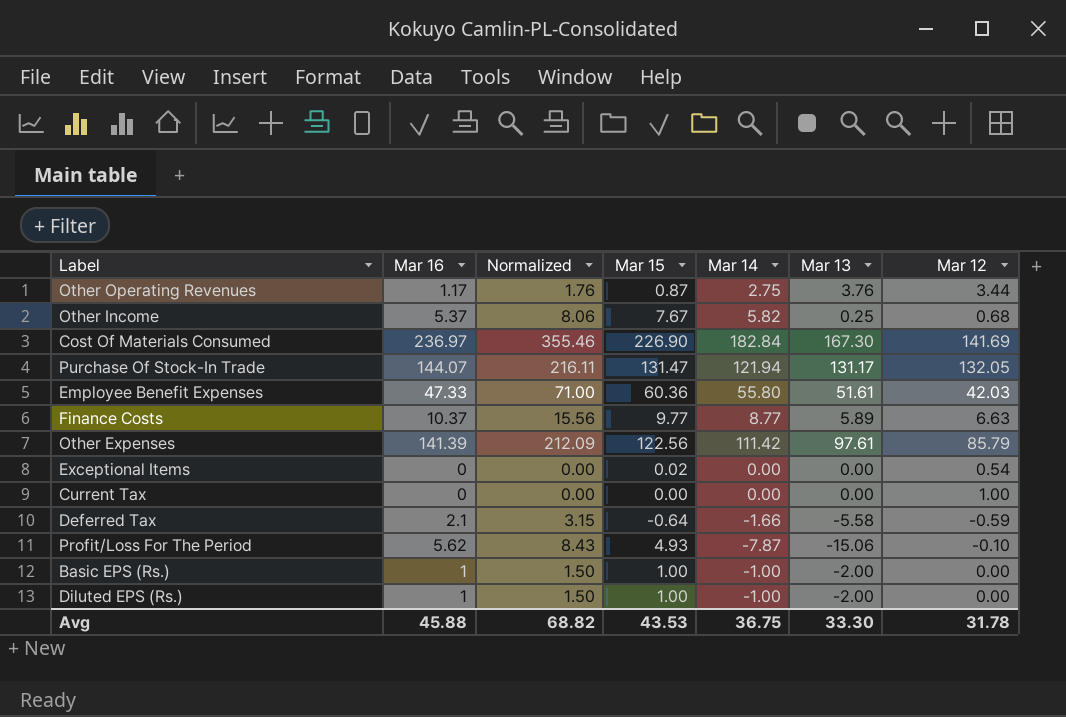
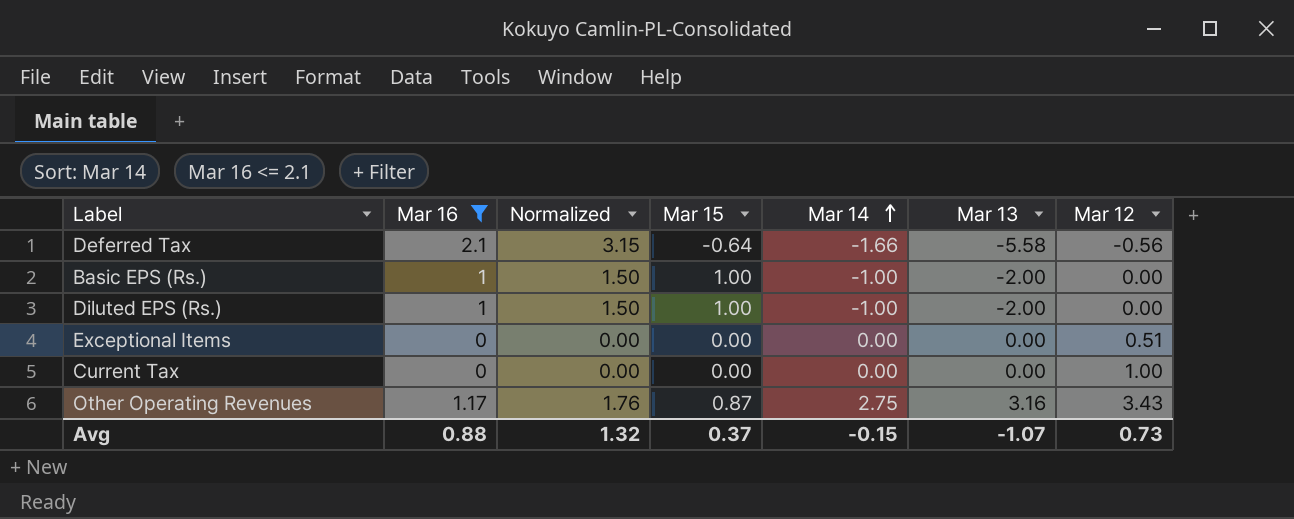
filter: none -> Mar 16 <= 2.1
row order: none -> Mar 14 ascending
Deferred Tax | Mar 12: -0.59 -> -0.56
Exceptional Items | Mar 15: 0.02 -> 0.00
Exceptional Items | Mar 12: 0.54 -> 0.51
Other Operating Revenues | Mar 13: 3.76 -> 3.16
Other Operating Revenues | Mar 12: 3.44 -> 3.43
Avg | Mar 16: 45.88 -> 0.88
Avg | Normalized: 68.82 -> 1.32
Avg | Mar 15: 43.53 -> 0.37
Avg | Mar 14: 36.75 -> -0.15
Avg | Mar 13: 33.30 -> -1.07
Avg | Mar 12: 31.78 -> 0.73

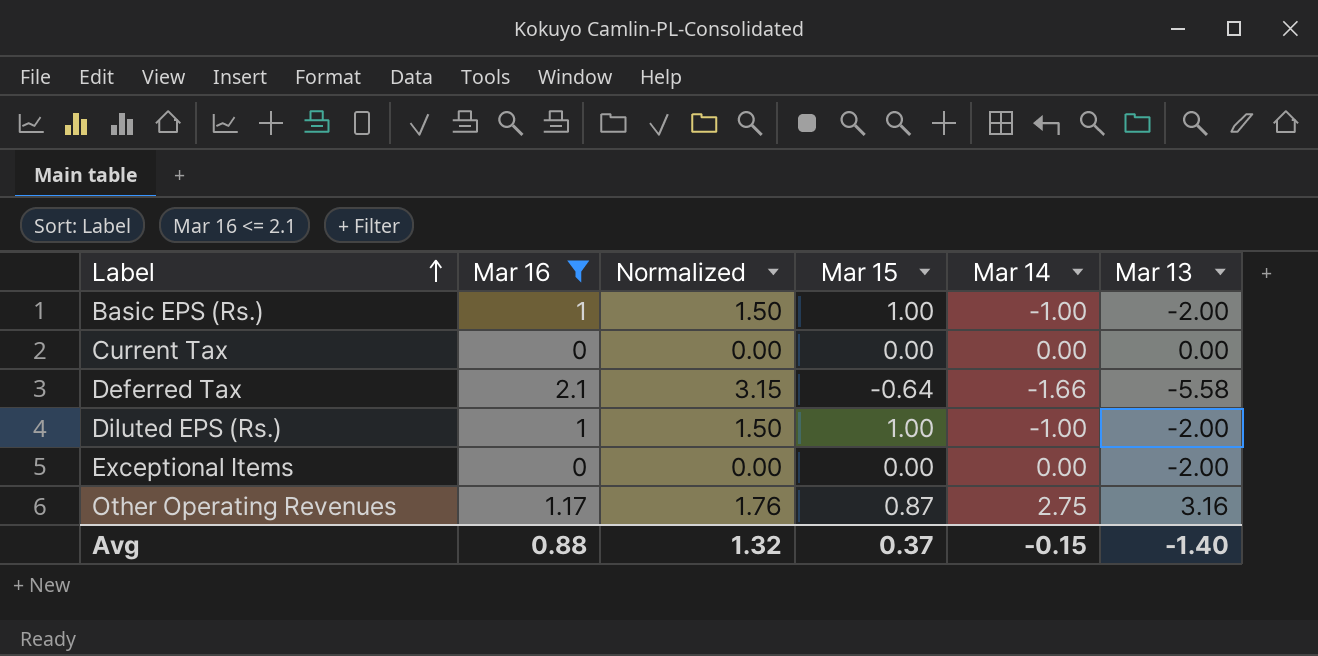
row order: Mar 14 ascending -> Label ascending
column Mar 12 | position: 7 -> none
Exceptional Items | Mar 13: 0.00 -> -2.00
Avg | Mar 13: -1.07 -> -1.40

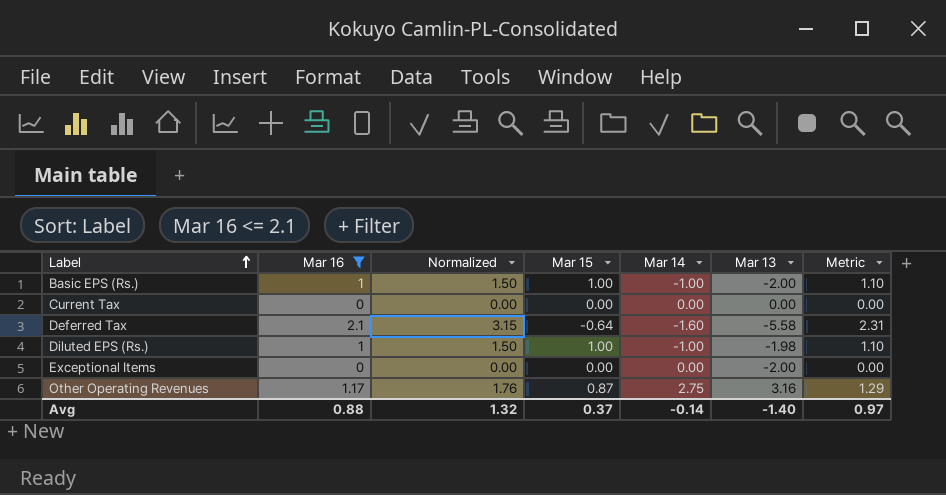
column Metric | formula: none -> [Mar 16] * 1.1
Deferred Tax | Mar 14: -1.66 -> -1.60
Diluted EPS (Rs.) | Mar 13: -2.00 -> -1.98
Avg | Mar 14: -0.15 -> -0.14

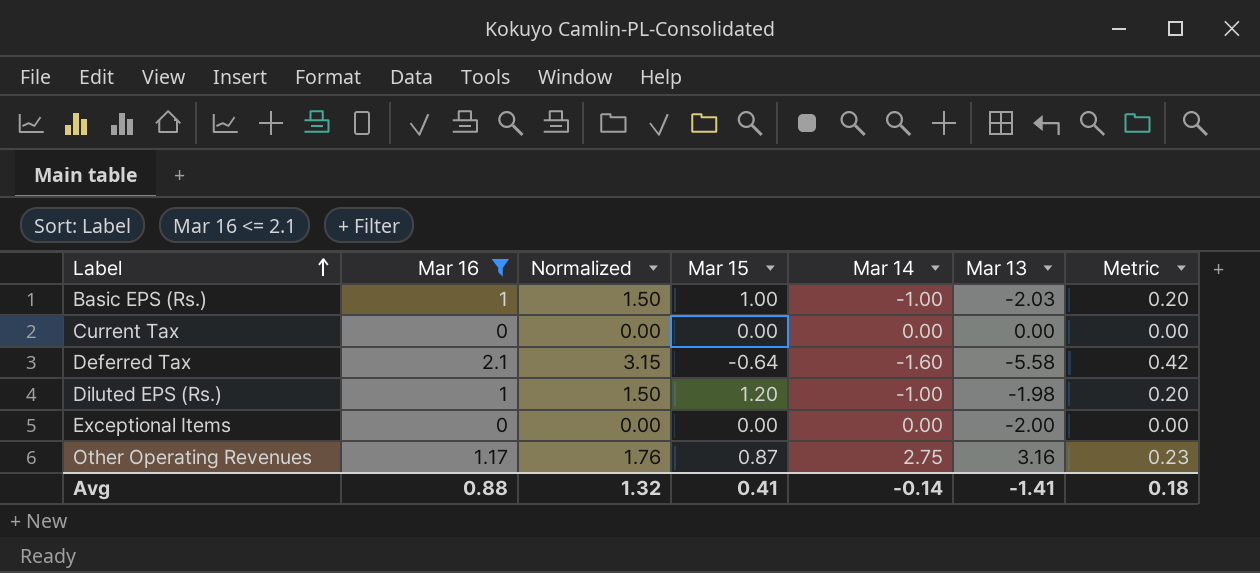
column Metric | formula: [Mar 16] * 1.1 -> [Mar 16] * 0.2
Basic EPS (Rs.) | Mar 13: -2.00 -> -2.03
Diluted EPS (Rs.) | Mar 15: 1.00 -> 1.20
Avg | Mar 15: 0.37 -> 0.41
Avg | Mar 13: -1.40 -> -1.41
Avg | Metric: 0.97 -> 0.18

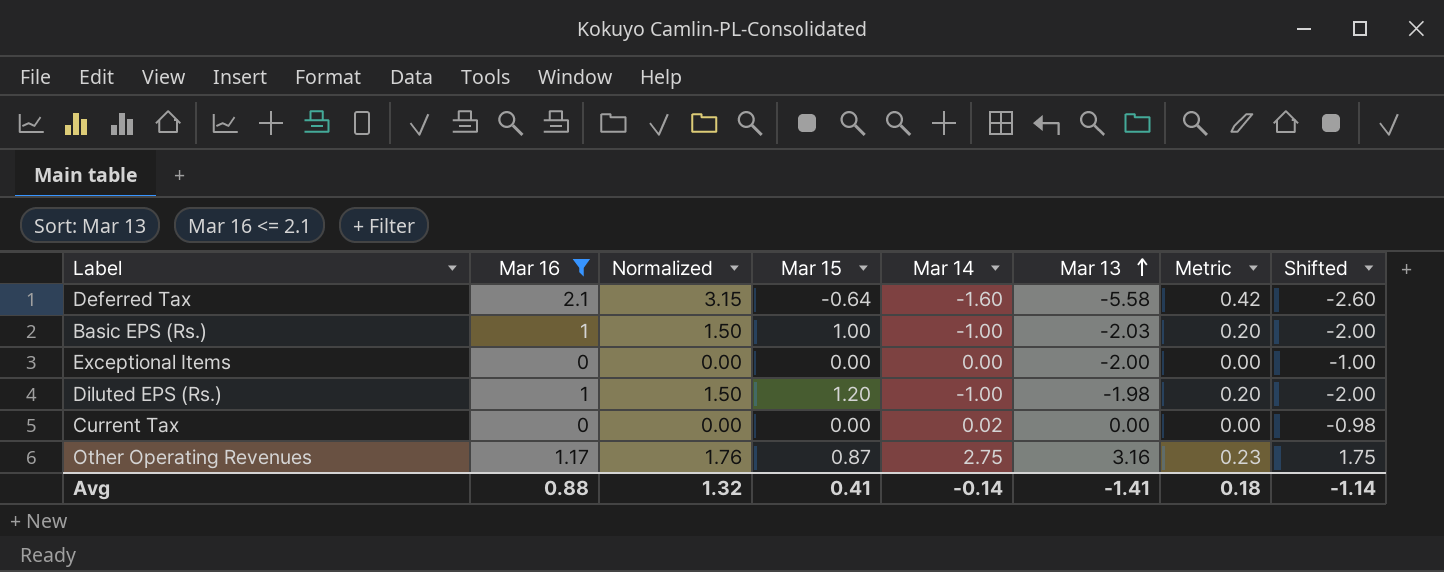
row order: Label ascending -> Mar 13 ascending
column Shifted | formula: none -> [Mar 14] - 1
Current Tax | Mar 14: 0.00 -> 0.02

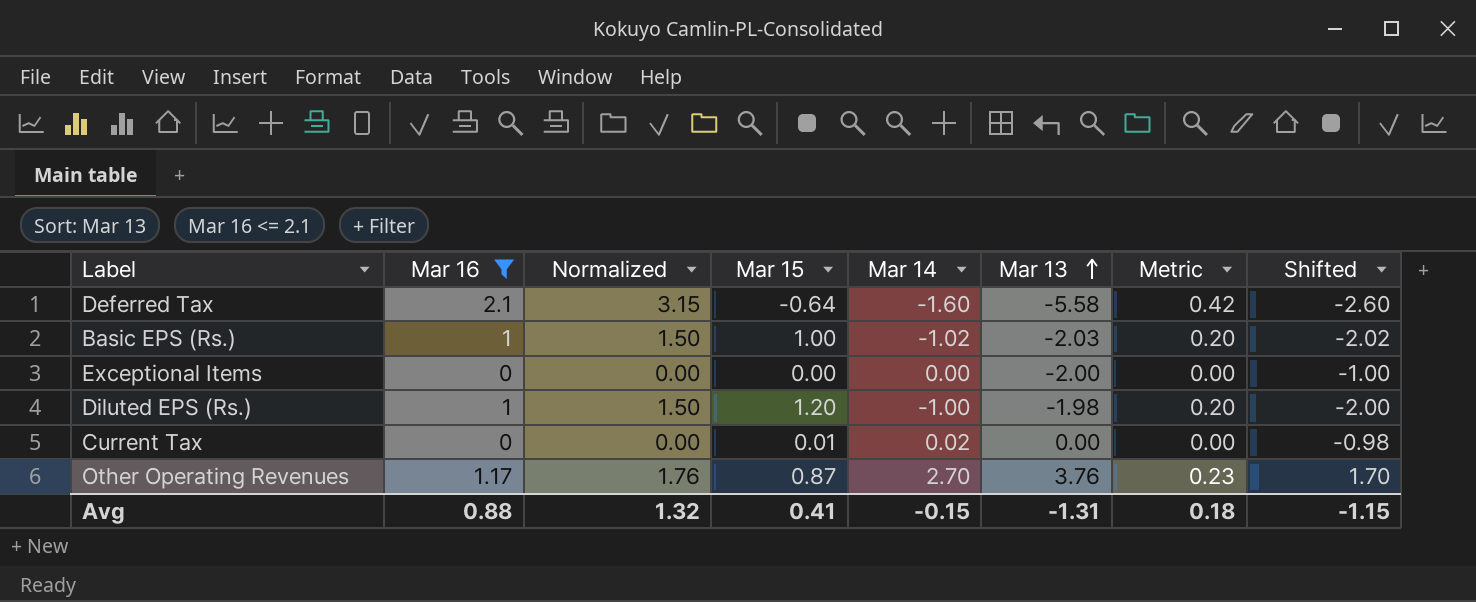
Basic EPS (Rs.) | Mar 14: -1.00 -> -1.02
Basic EPS (Rs.) | Shifted: -2.00 -> -2.02
Current Tax | Mar 15: 0.00 -> 0.01
Other Operating Revenues | Mar 14: 2.75 -> 2.70
Other Operating Revenues | Mar 13: 3.16 -> 3.76
Other Operating Revenues | Shifted: 1.75 -> 1.70
Avg | Mar 14: -0.14 -> -0.15
Avg | Mar 13: -1.41 -> -1.31
Avg | Shifted: -1.14 -> -1.15

